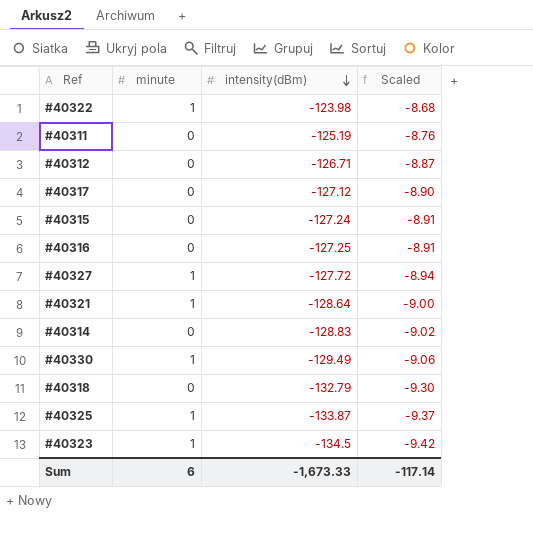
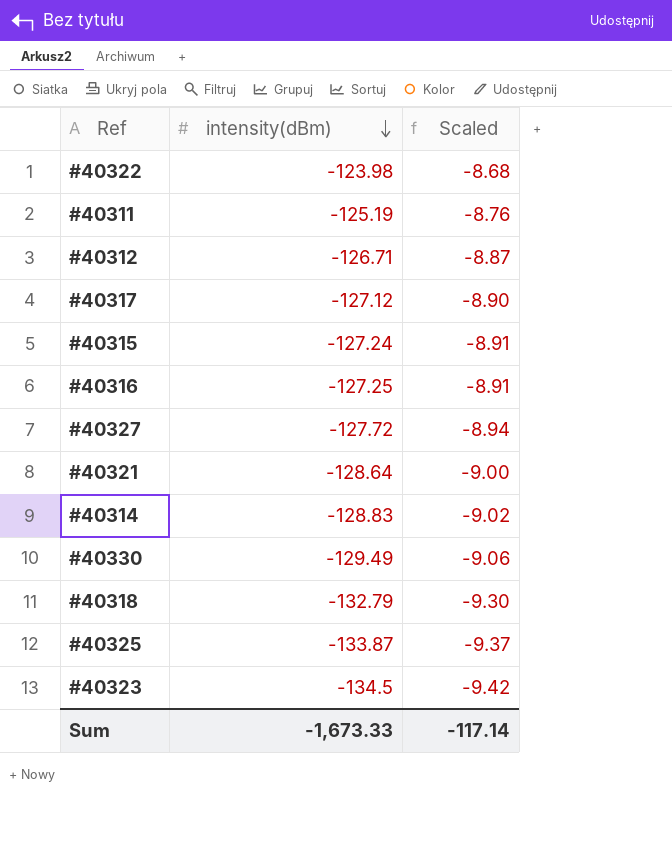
column minute | position: 2 -> none

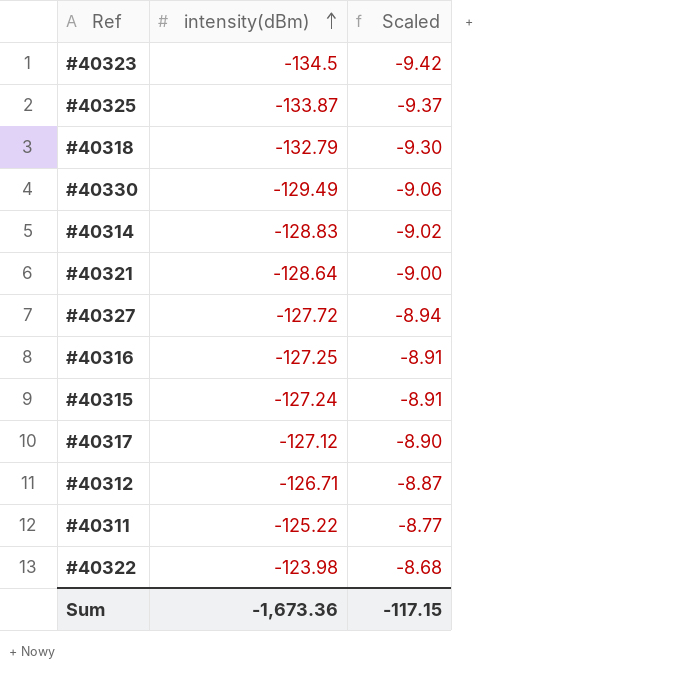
row order: intensity(dBm) descending -> intensity(dBm) ascending
#40311 | intensity(dBm): -125.19 -> -125.22
#40311 | Scaled: -8.76 -> -8.77
Sum | intensity(dBm): -1,673.33 -> -1,673.36
Sum | Scaled: -117.14 -> -117.15

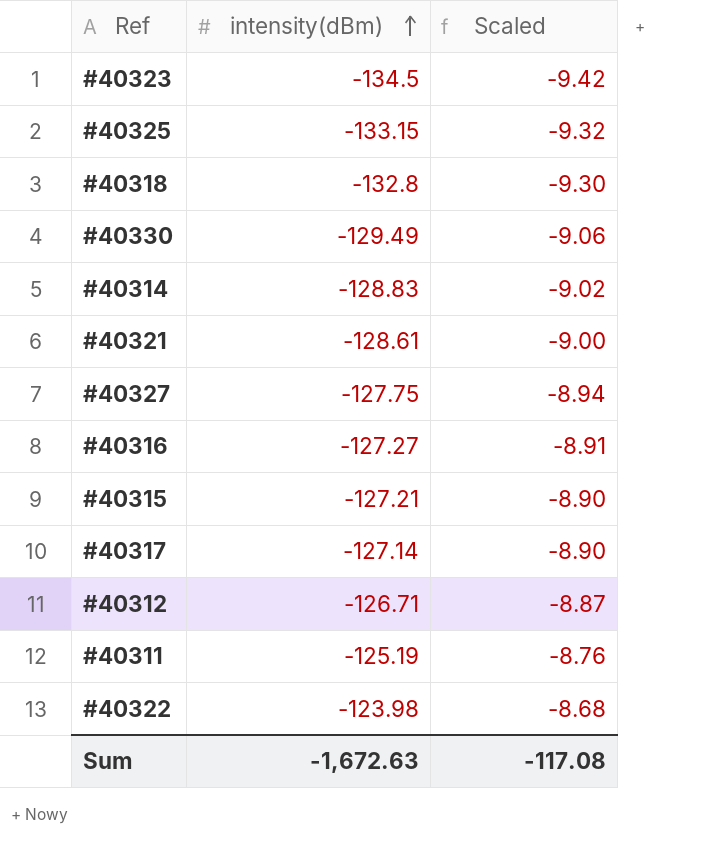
#40325 | intensity(dBm): -133.87 -> -133.15
#40325 | Scaled: -9.37 -> -9.32
#40318 | intensity(dBm): -132.79 -> -132.8
#40321 | intensity(dBm): -128.64 -> -128.61
#40327 | intensity(dBm): -127.72 -> -127.75
#40316 | intensity(dBm): -127.25 -> -127.27
#40315 | intensity(dBm): -127.24 -> -127.21
#40315 | Scaled: -8.91 -> -8.90
#40317 | intensity(dBm): -127.12 -> -127.14
#40311 | intensity(dBm): -125.22 -> -125.19
#40311 | Scaled: -8.77 -> -8.76
Sum | intensity(dBm): -1,673.36 -> -1,672.63
Sum | Scaled: -117.15 -> -117.08

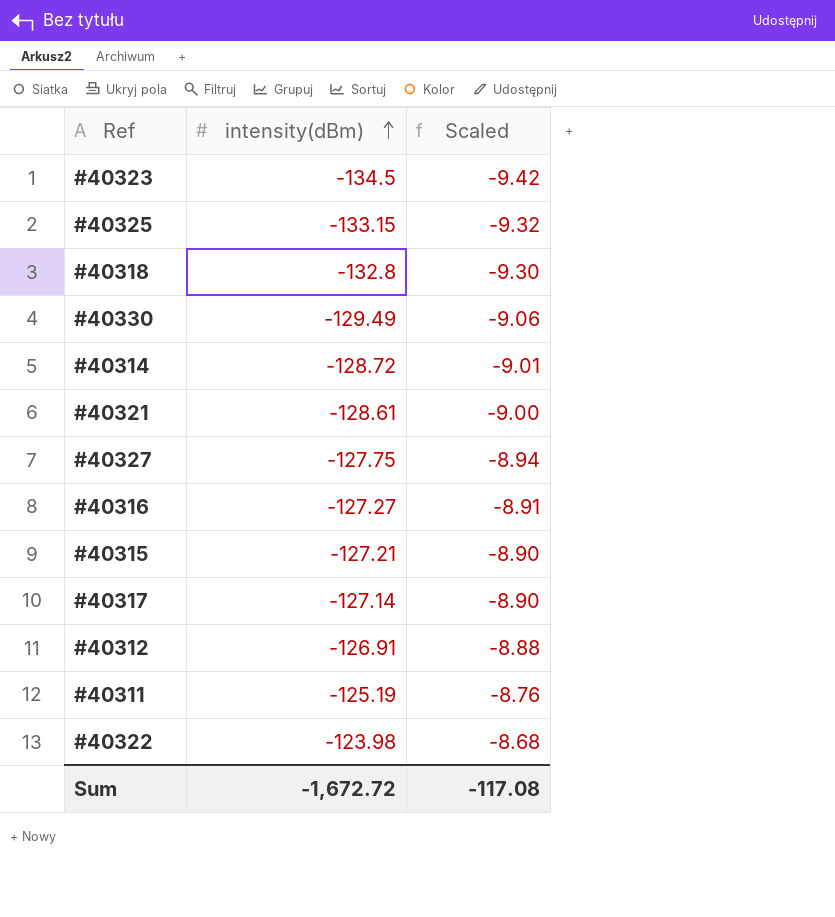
#40314 | intensity(dBm): -128.83 -> -128.72
#40314 | Scaled: -9.02 -> -9.01
#40312 | intensity(dBm): -126.71 -> -126.91
#40312 | Scaled: -8.87 -> -8.88
Sum | intensity(dBm): -1,672.63 -> -1,672.72

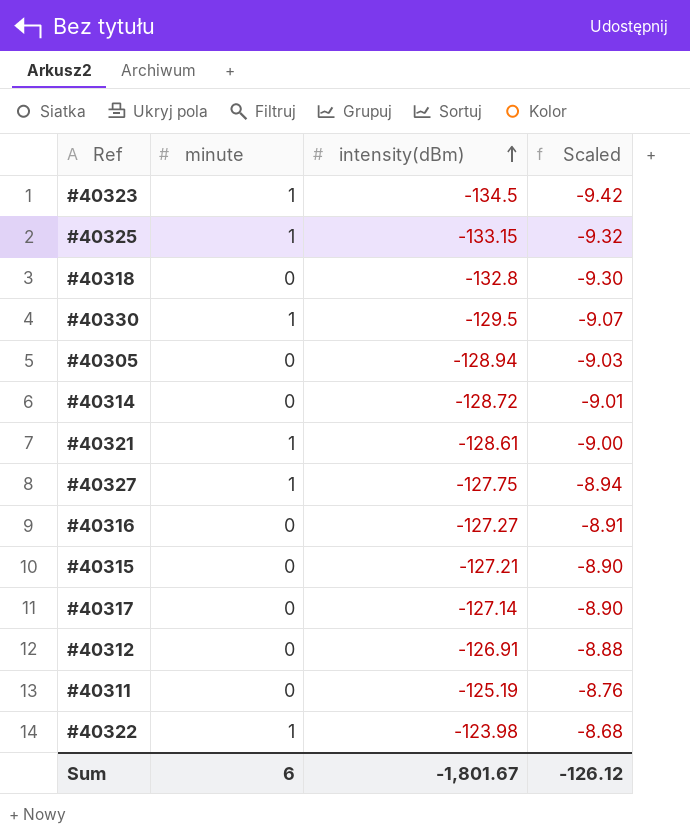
column minute | position: none -> 2
#40330 | intensity(dBm): -129.49 -> -129.5
#40330 | Scaled: -9.06 -> -9.07
row #40305: none -> 0 | -128.94 | -9.03
Sum | intensity(dBm): -1,672.72 -> -1,801.67
Sum | Scaled: -117.08 -> -126.12

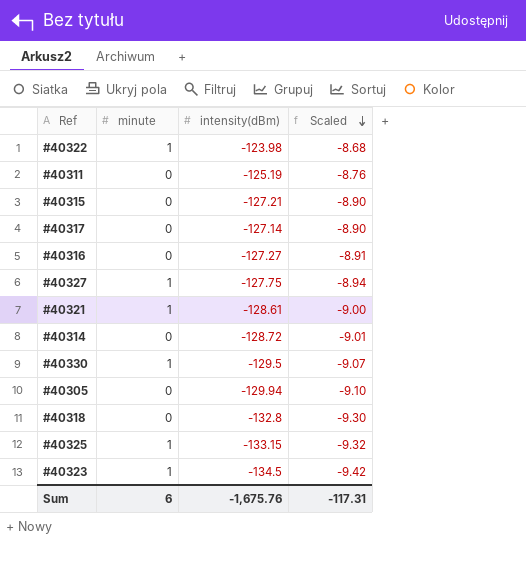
row order: intensity(dBm) ascending -> Scaled descending
row #40312: 0 | -126.91 | -8.88 -> none
#40305 | intensity(dBm): -128.94 -> -129.94
#40305 | Scaled: -9.03 -> -9.10
Sum | intensity(dBm): -1,801.67 -> -1,675.76
Sum | Scaled: -126.12 -> -117.31

